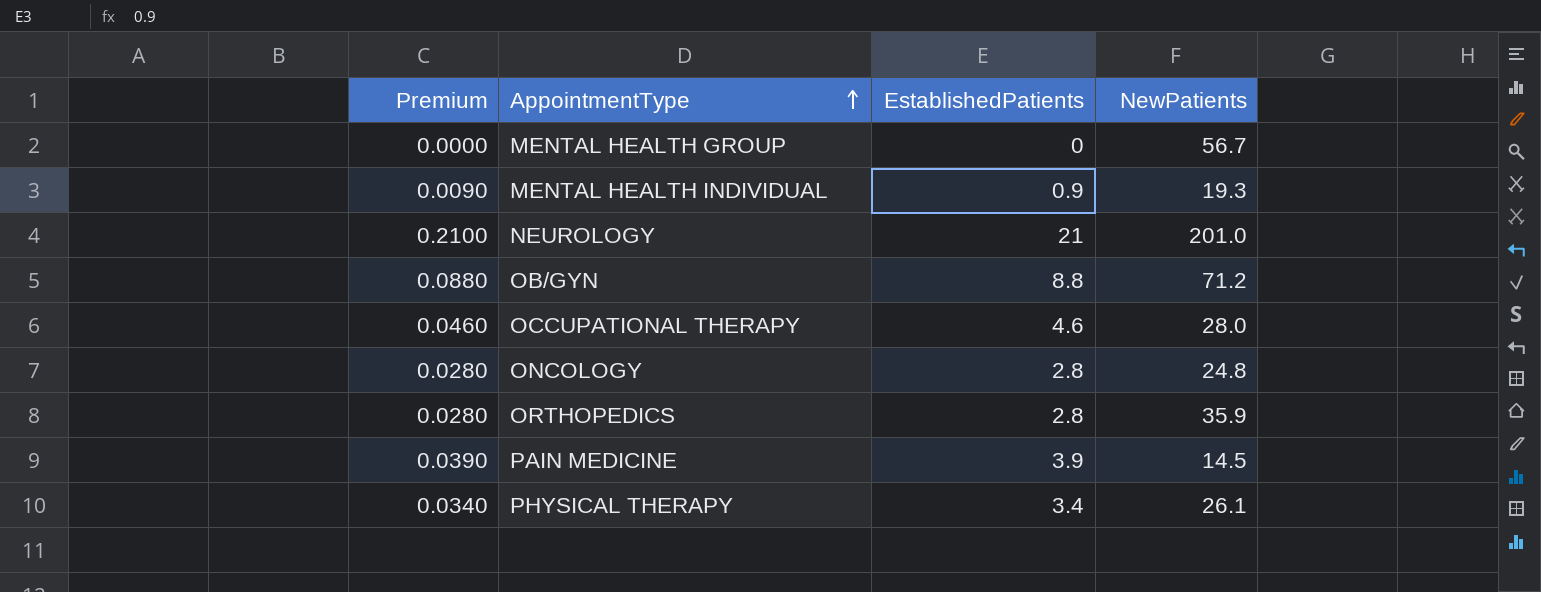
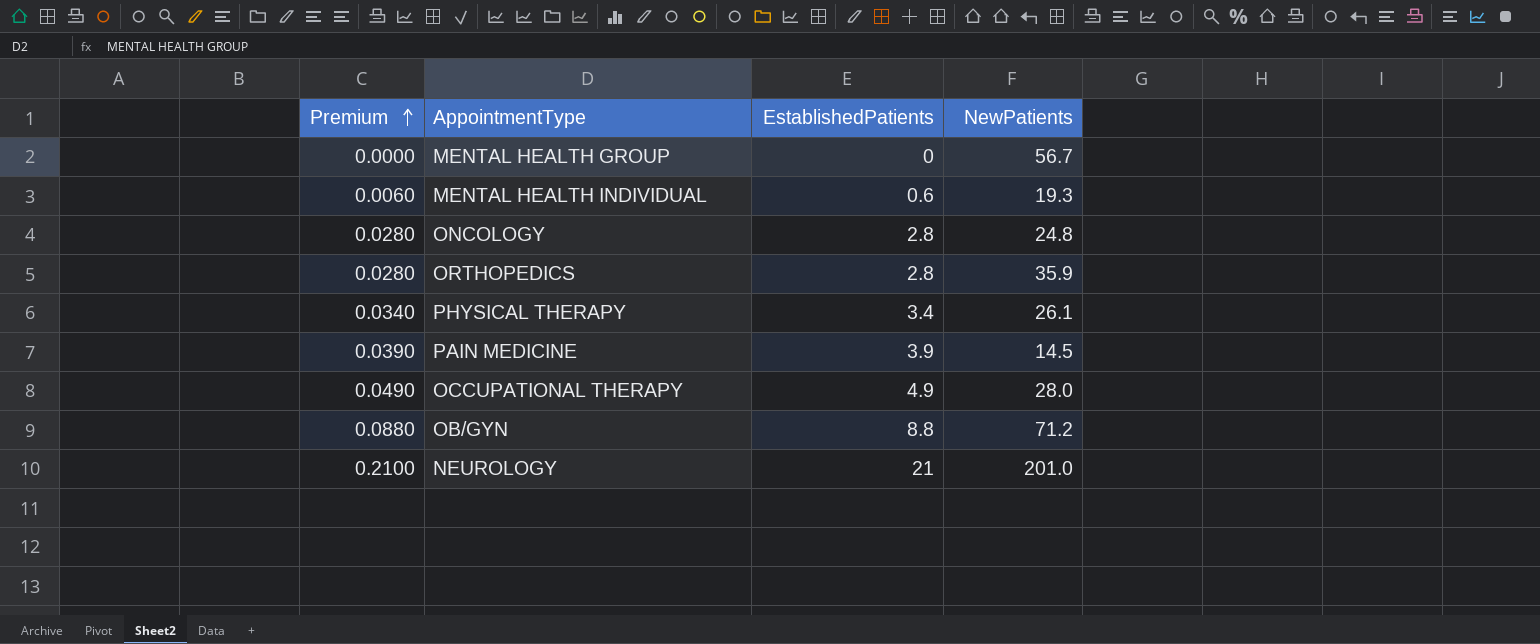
row order: AppointmentType ascending -> Premium ascending
MENTAL HEALTH INDIVIDUAL | Premium: 0.0090 -> 0.0060
MENTAL HEALTH INDIVIDUAL | EstablishedPatients: 0.9 -> 0.6
OCCUPATIONAL THERAPY | Premium: 0.0460 -> 0.0490
OCCUPATIONAL THERAPY | EstablishedPatients: 4.6 -> 4.9

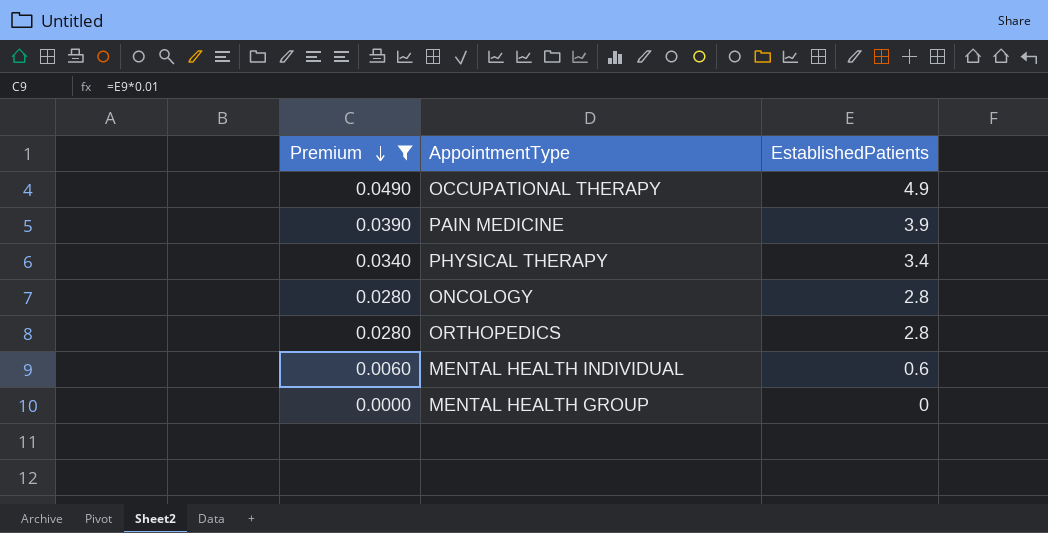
filter: none -> Premium <= 0.0490
row order: Premium ascending -> Premium descending
column NewPatients | position: 4 -> none

